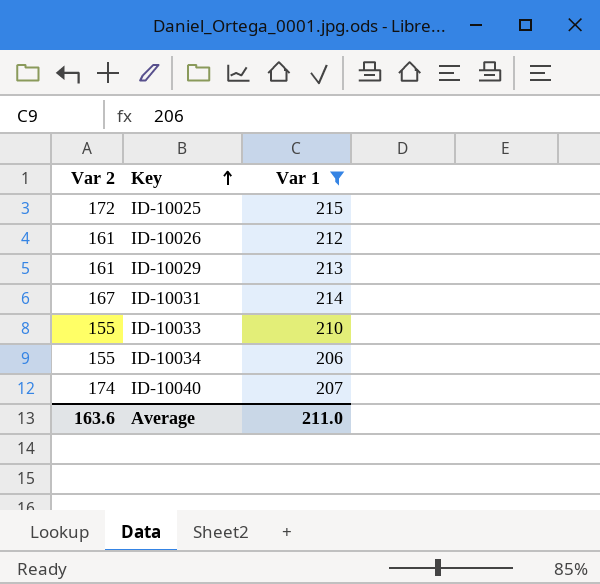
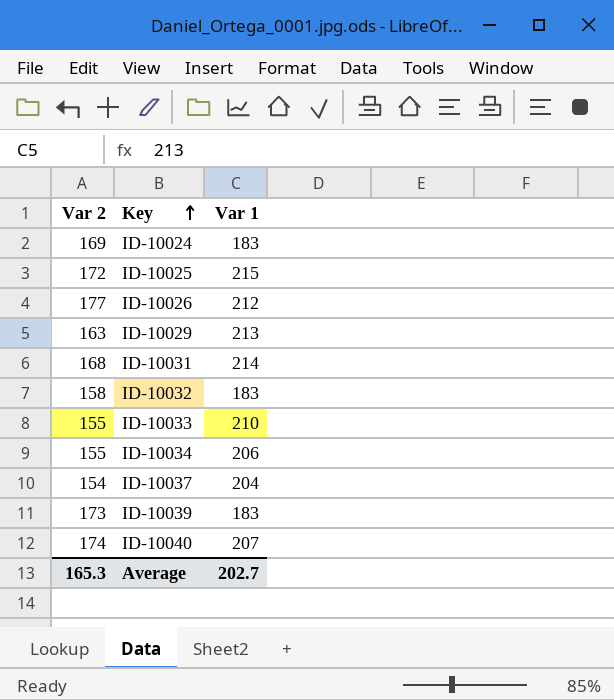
filter: Var 1 >= 206 -> none
ID-10026 | Var 2: 161 -> 177
ID-10029 | Var 2: 161 -> 163
ID-10031 | Var 2: 167 -> 168
Average | Var 2: 163.6 -> 165.3
Average | Var 1: 211.0 -> 202.7

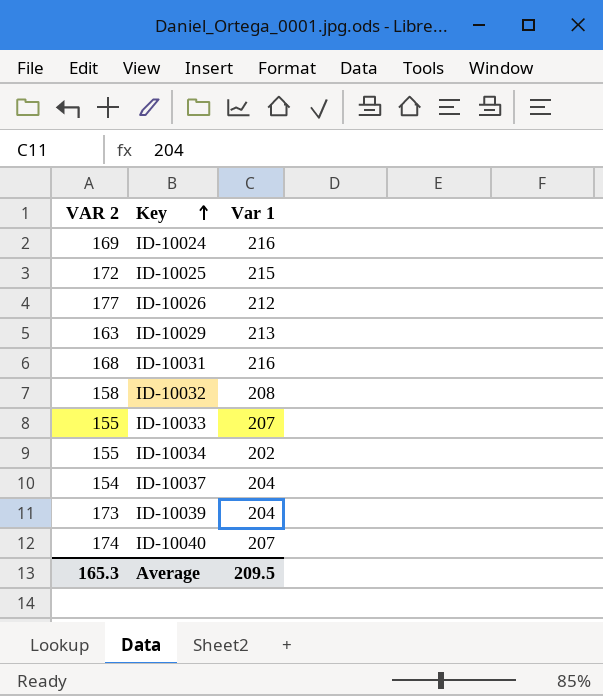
column name: Var 2 -> VAR 2
ID-10024 | Var 1: 183 -> 216
ID-10031 | Var 1: 214 -> 216
ID-10032 | Var 1: 183 -> 208
ID-10033 | Var 1: 210 -> 207
ID-10034 | Var 1: 206 -> 202
ID-10039 | Var 1: 183 -> 204
Average | Var 1: 202.7 -> 209.5

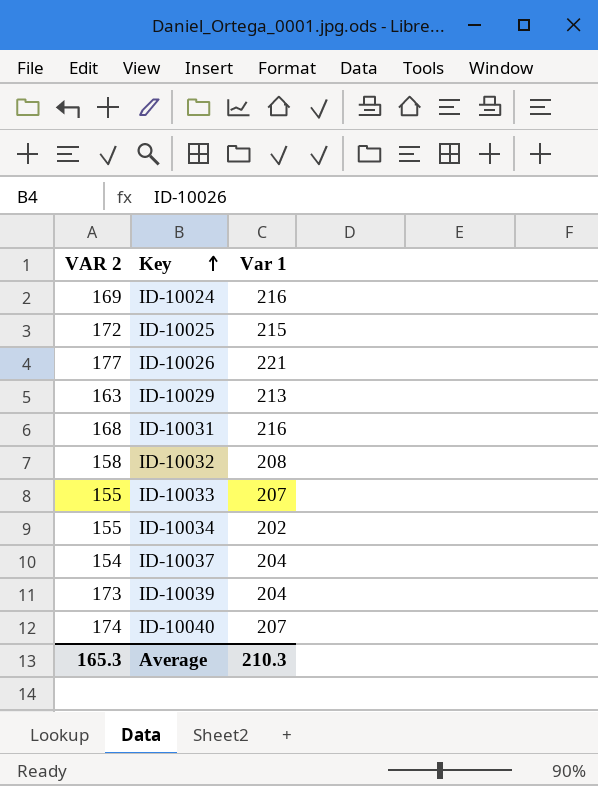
ID-10026 | Var 1: 212 -> 221
Average | Var 1: 209.5 -> 210.3

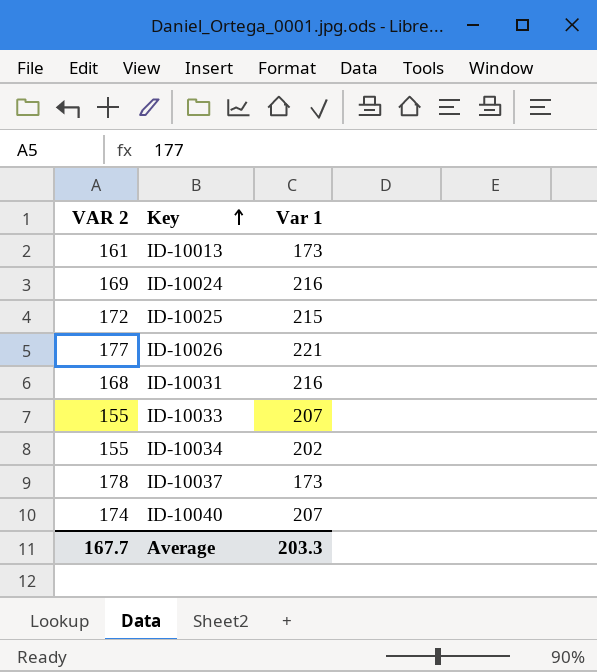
row ID-10029: 163 | 213 -> none
row ID-10032: 158 | 208 -> none
row ID-10039: 173 | 204 -> none
row ID-10013: none -> 161 | 173
ID-10037 | VAR 2: 154 -> 178
ID-10037 | Var 1: 204 -> 173
Average | VAR 2: 165.3 -> 167.7
Average | Var 1: 210.3 -> 203.3

